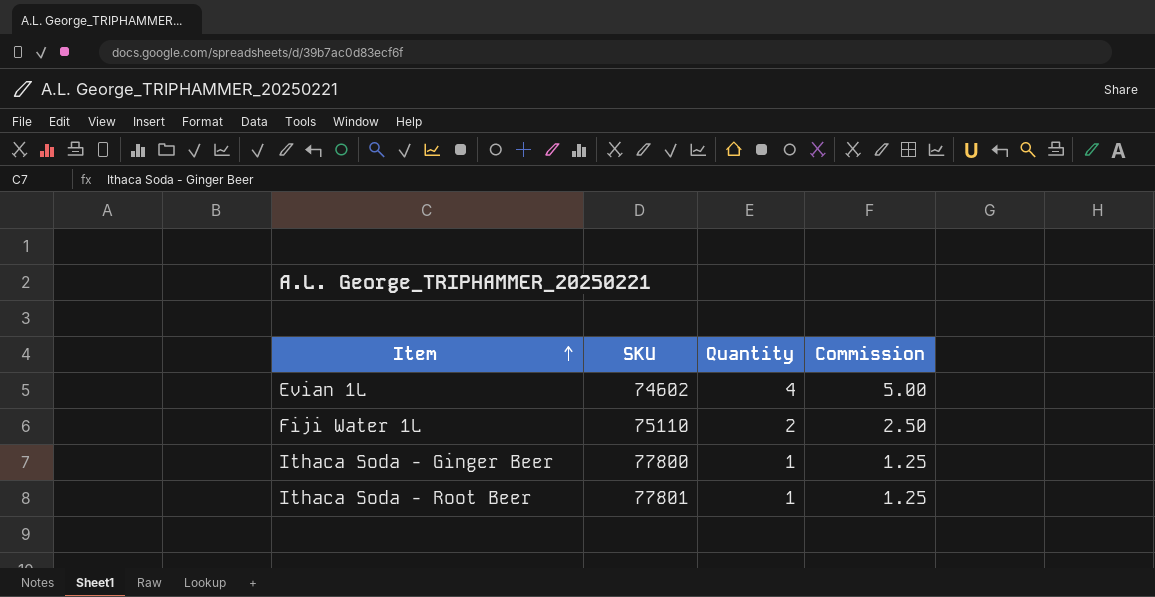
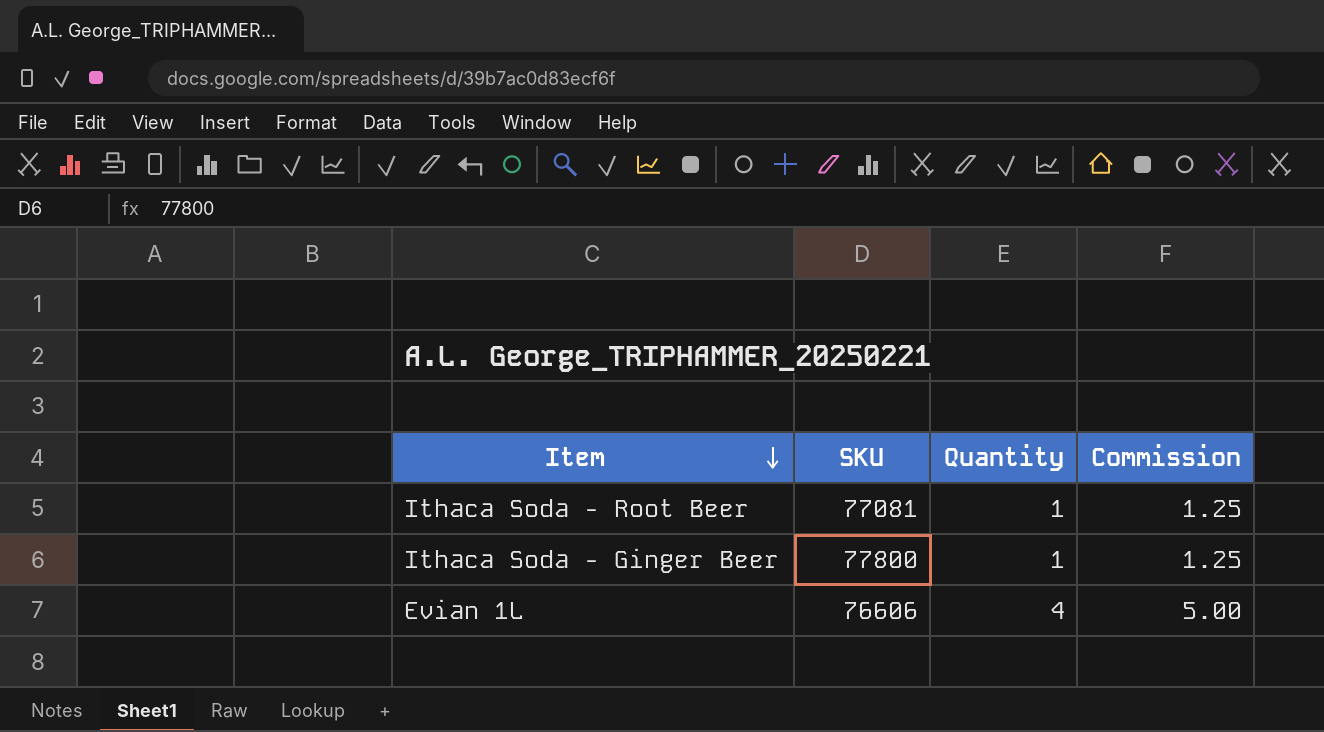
row order: Item ascending -> Item descending
row Fiji Water 1L: 75110 | 2 | 2.50 -> none
Ithaca Soda - Root Beer | SKU: 77801 -> 77081
Evian 1L | SKU: 74602 -> 76606

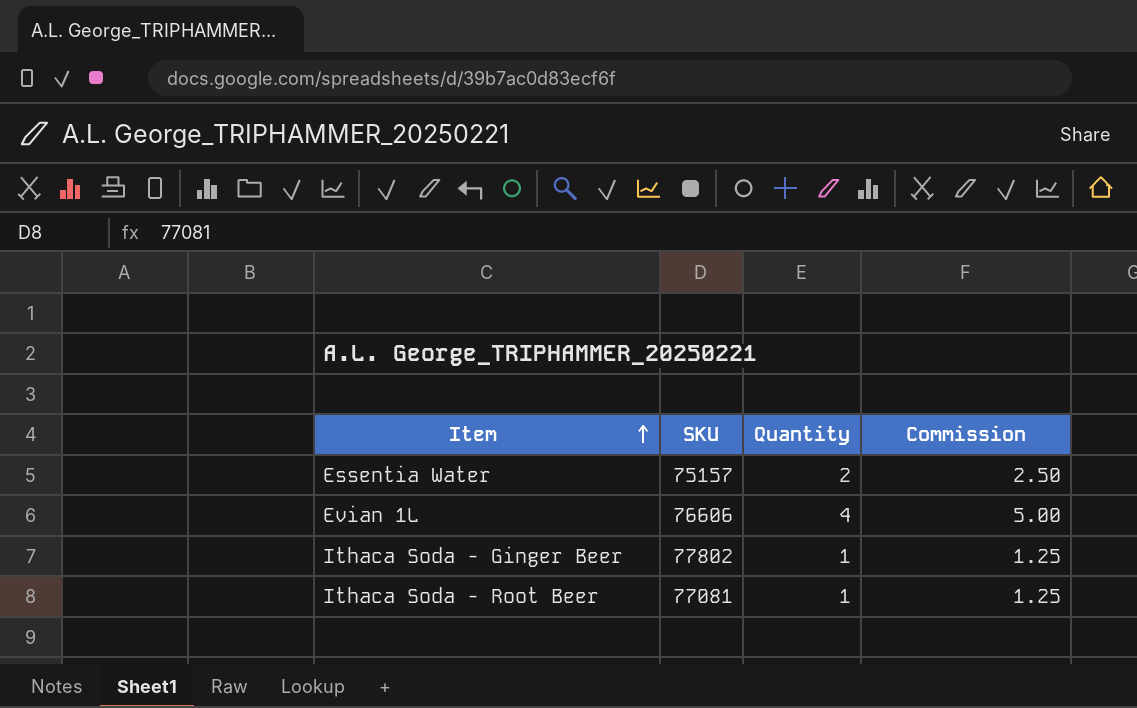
row order: Item descending -> Item ascending
row Essentia Water: none -> 75157 | 2 | 2.50
Ithaca Soda - Ginger Beer | SKU: 77800 -> 77802

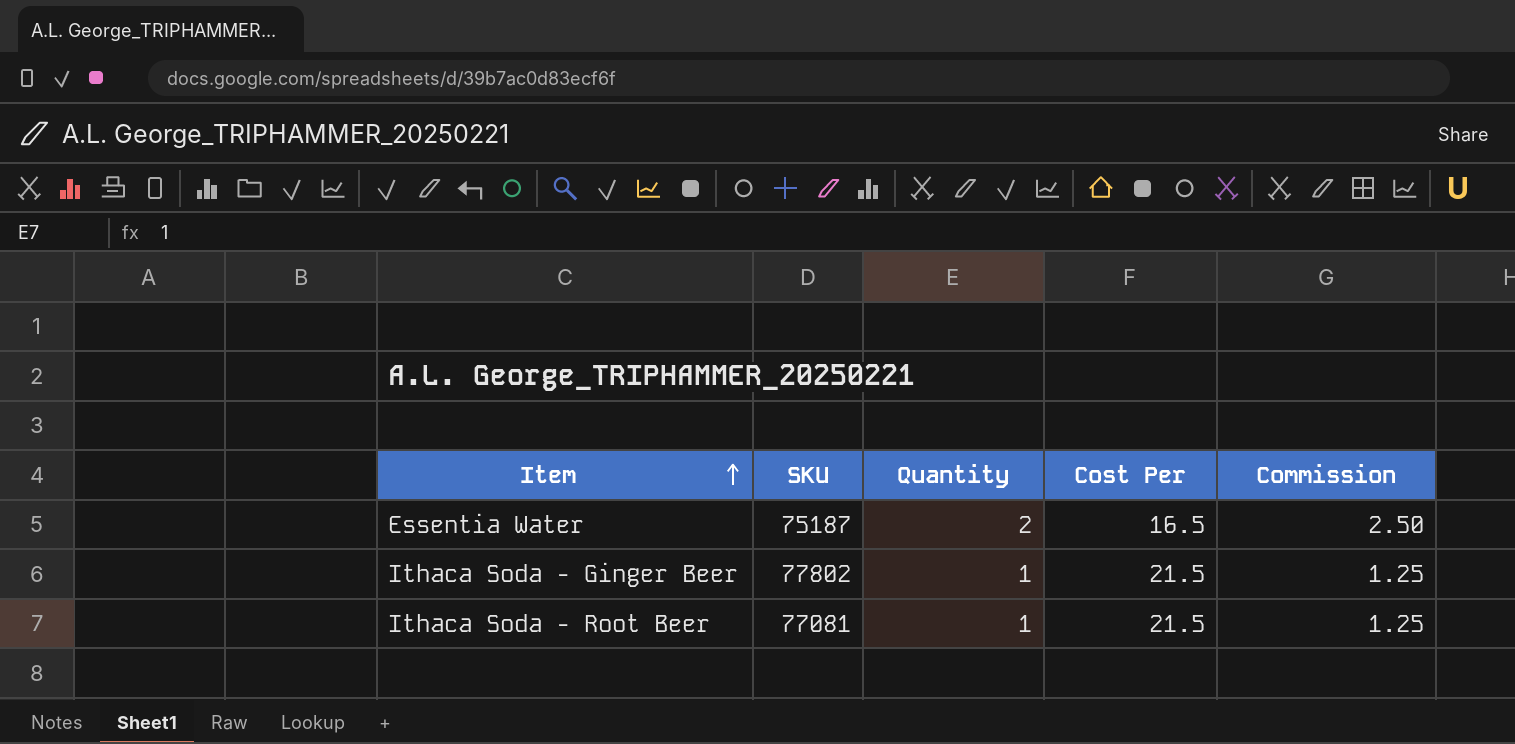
column Cost Per | position: none -> 4
row Evian 1L: 76606 | 4 | 5.00 -> none
Essentia Water | SKU: 75157 -> 75187

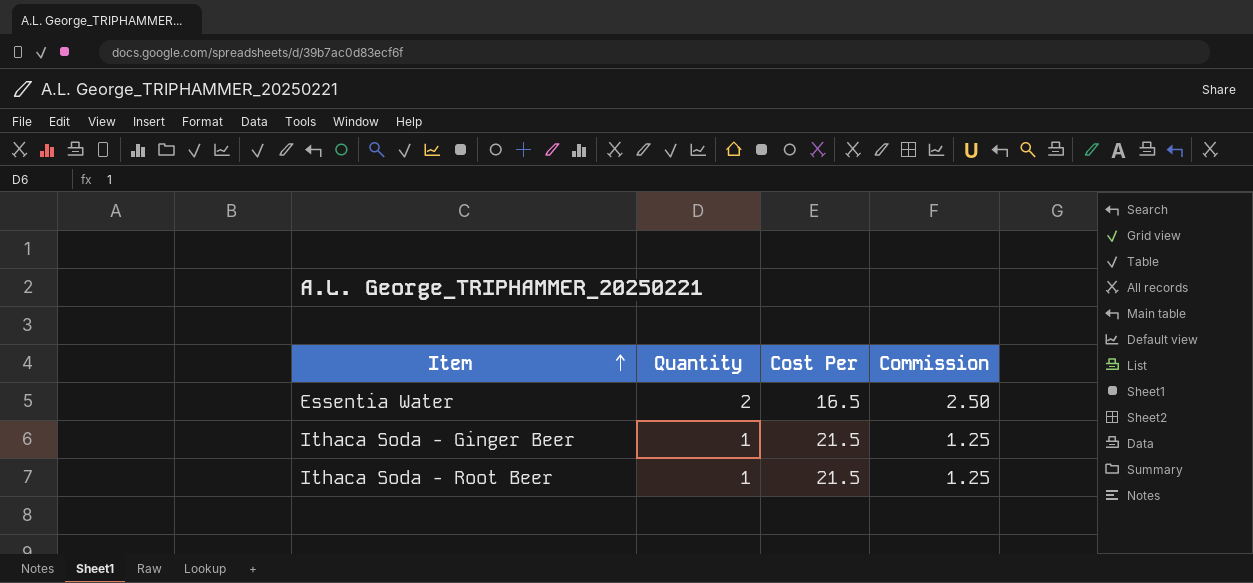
column SKU | position: 2 -> none

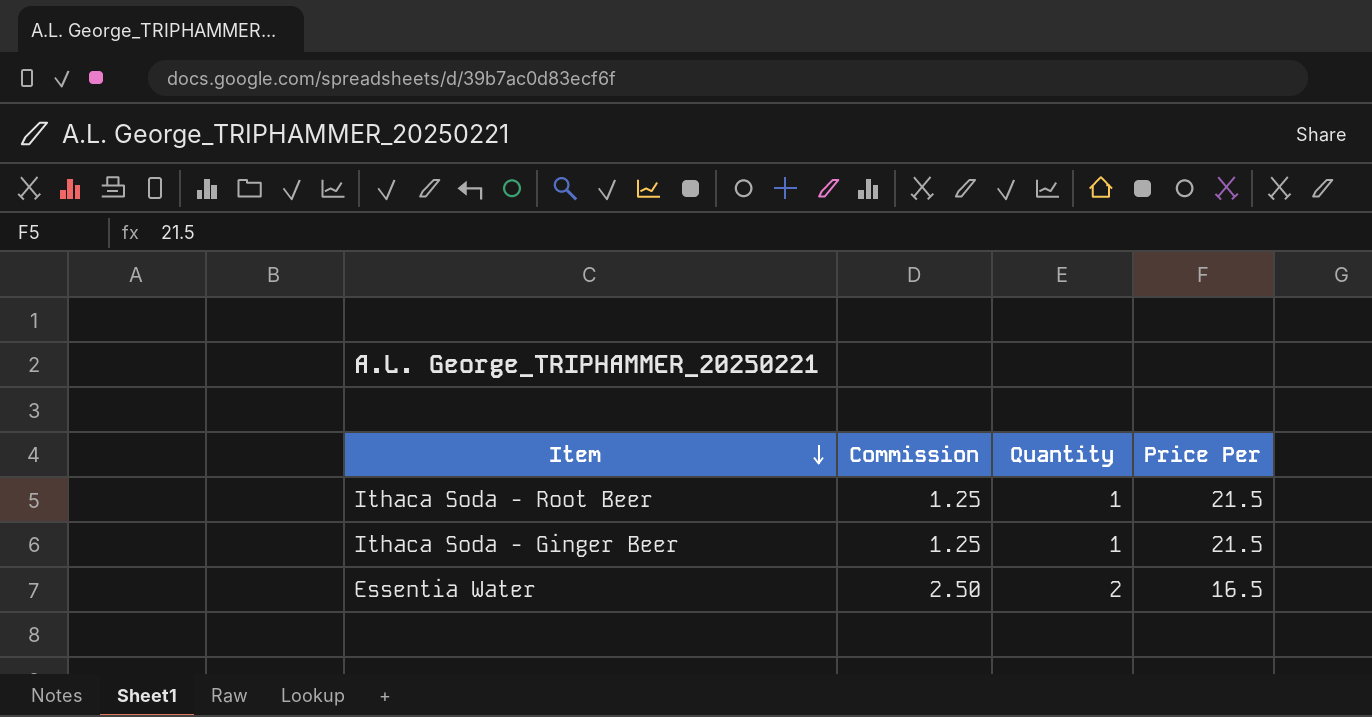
row order: Item ascending -> Item descending
column Commission | position: 4 -> 2
column name: Cost Per -> Price Per

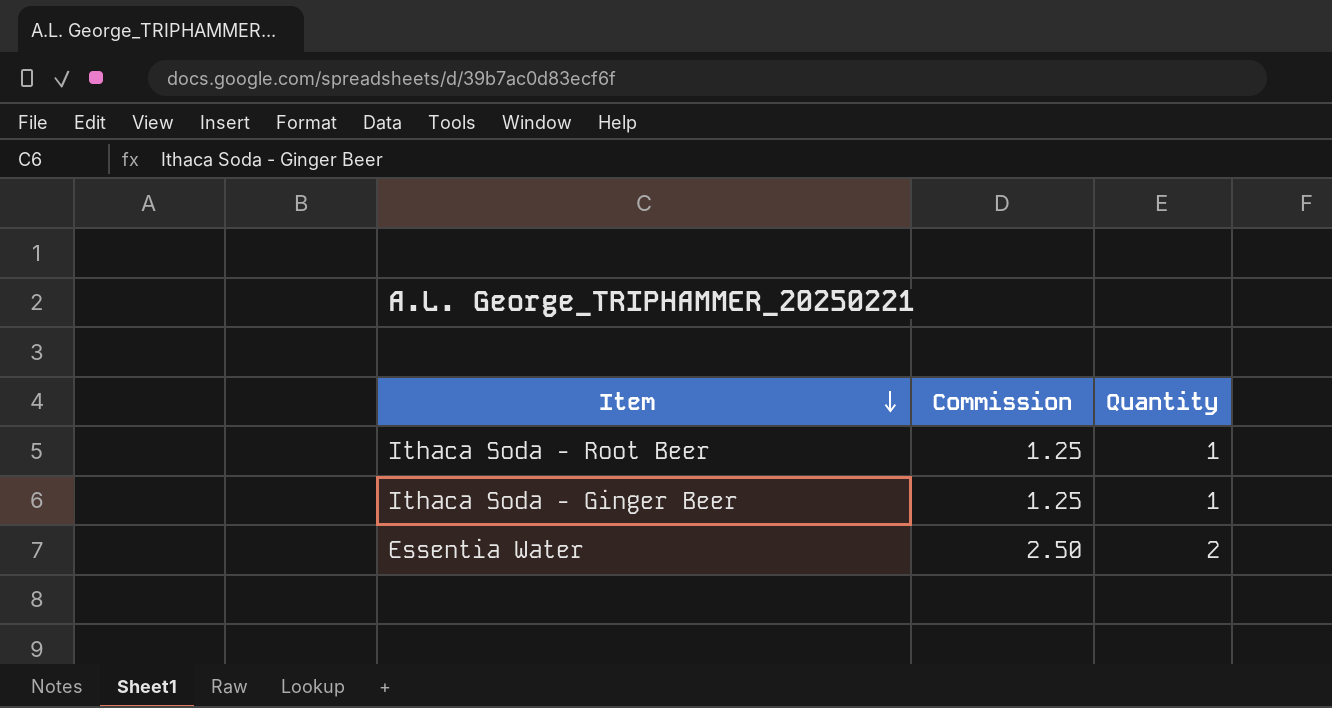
column Price Per | position: 4 -> none

